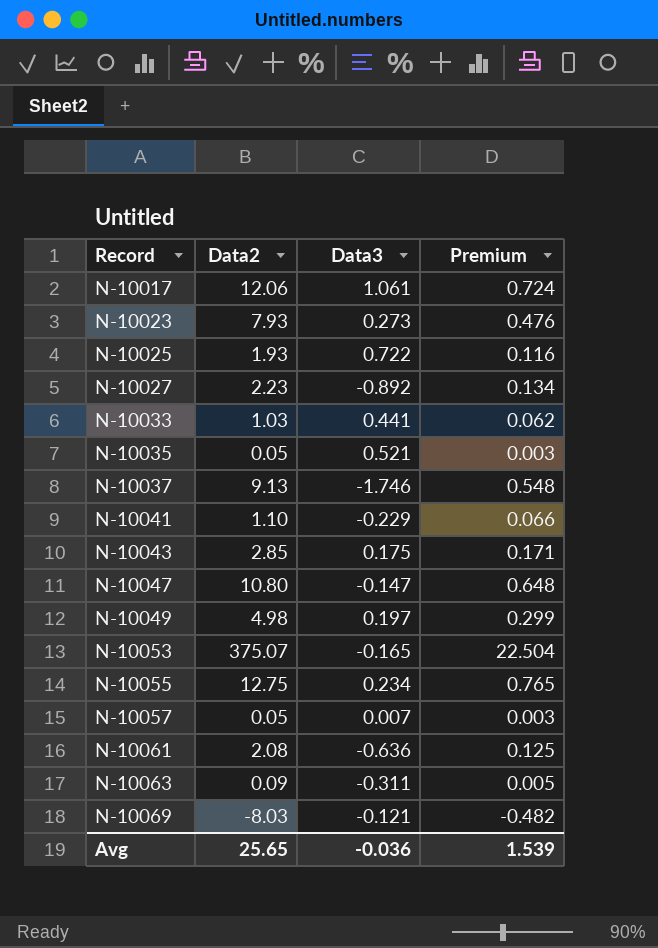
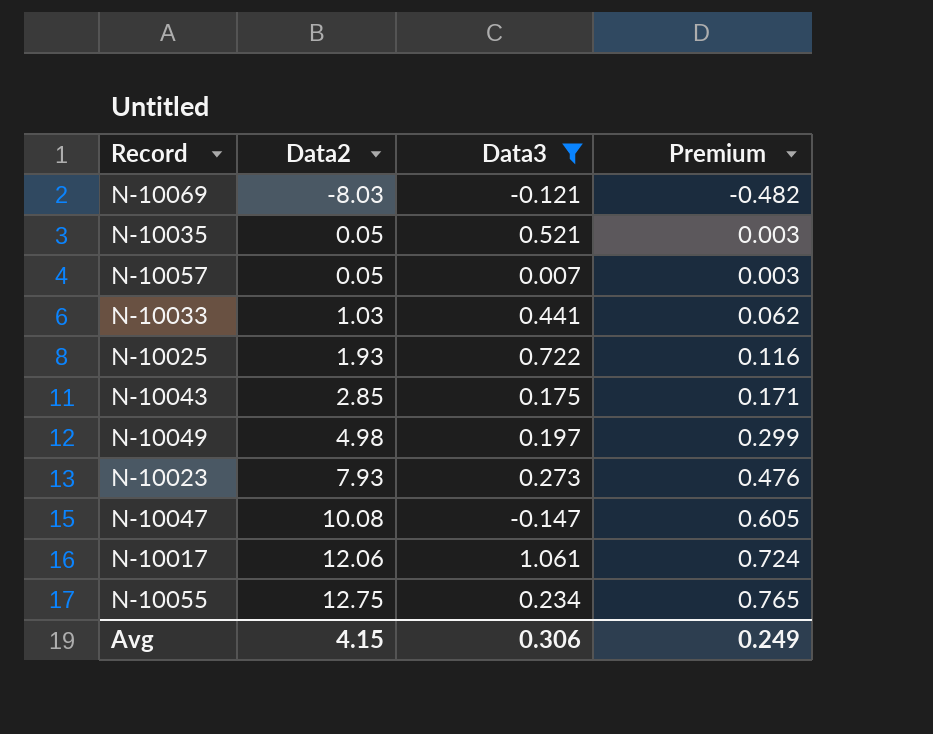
filter: none -> Data3 >= -0.147
row order: Record ascending -> Data2 ascending
N-10047 | Data2: 10.80 -> 10.08
N-10047 | Premium: 0.648 -> 0.605
Avg | Data2: 25.65 -> 4.15
Avg | Data3: -0.036 -> 0.306
Avg | Premium: 1.539 -> 0.249

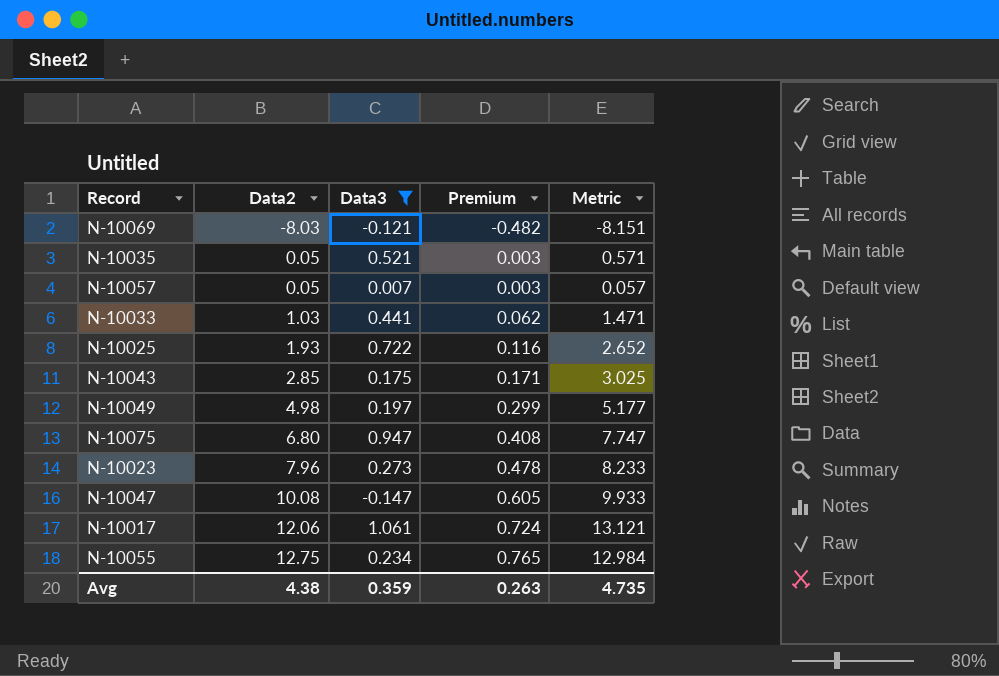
column Metric | formula: none -> [Data2] + [Data3]
row N-10075: none -> 6.80 | 0.947 | 0.408 | 7.747
N-10023 | Data2: 7.93 -> 7.96
N-10023 | Premium: 0.476 -> 0.478
Avg | Data2: 4.15 -> 4.38
Avg | Data3: 0.306 -> 0.359
Avg | Premium: 0.249 -> 0.263

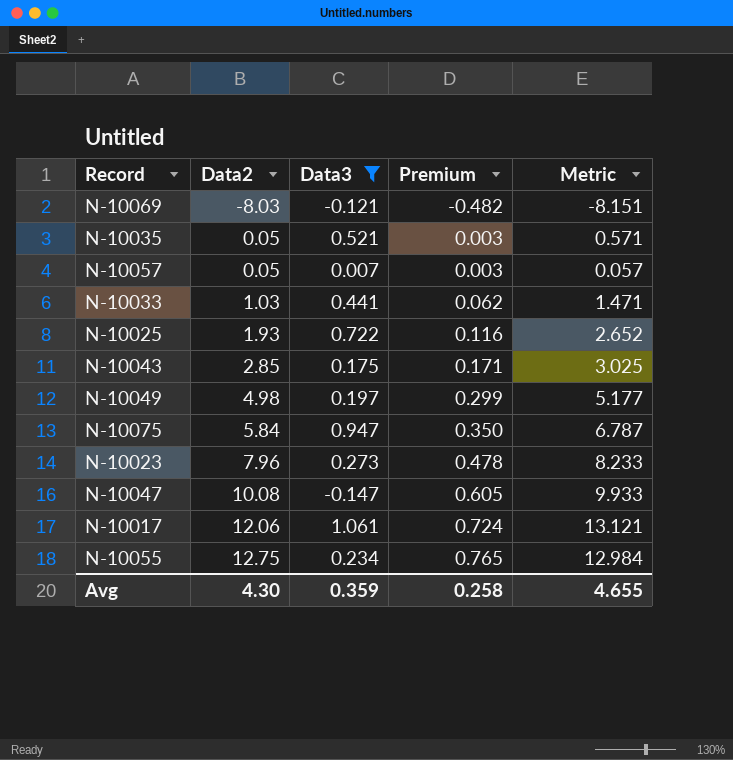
N-10075 | Data2: 6.80 -> 5.84
N-10075 | Premium: 0.408 -> 0.350
N-10075 | Metric: 7.747 -> 6.787
Avg | Data2: 4.38 -> 4.30
Avg | Premium: 0.263 -> 0.258
Avg | Metric: 4.735 -> 4.655

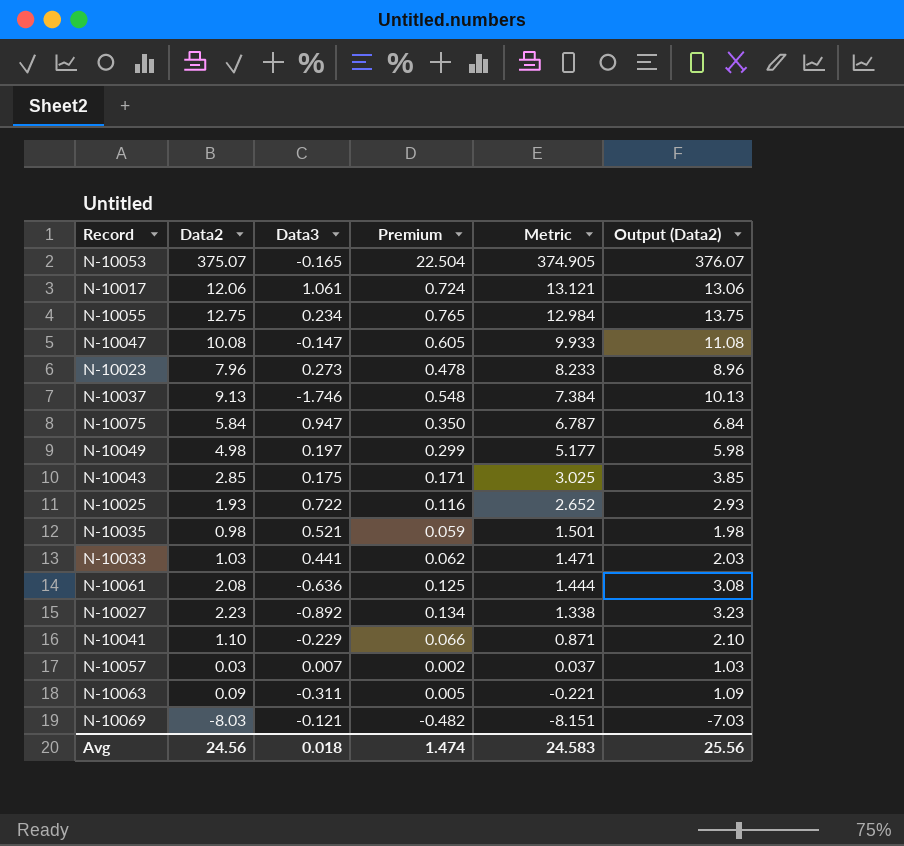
filter: Data3 >= -0.147 -> none
row order: Data2 ascending -> Metric descending
column Output (Data2) | formula: none -> [Data2] + 1
N-10035 | Data2: 0.05 -> 0.98
N-10035 | Premium: 0.003 -> 0.059
N-10035 | Metric: 0.571 -> 1.501
N-10057 | Data2: 0.05 -> 0.03
N-10057 | Premium: 0.003 -> 0.002
N-10057 | Metric: 0.057 -> 0.037
Avg | Data2: 4.30 -> 24.56
Avg | Data3: 0.359 -> 0.018
Avg | Premium: 0.258 -> 1.474
Avg | Metric: 4.655 -> 24.583

